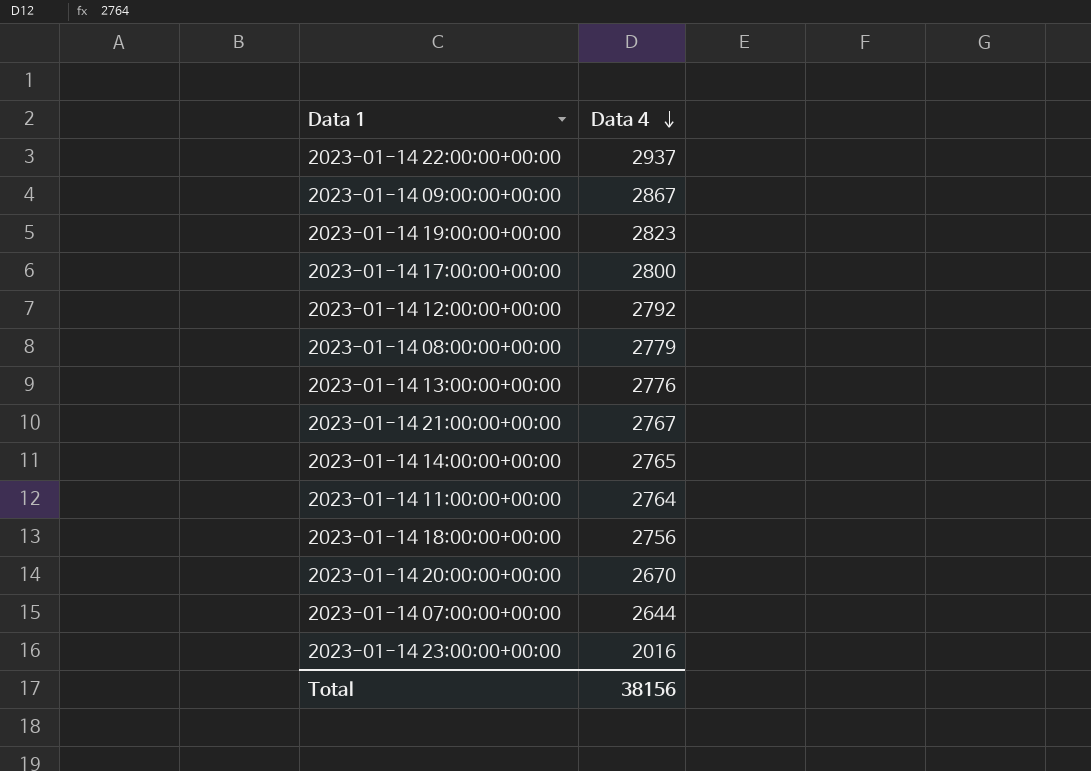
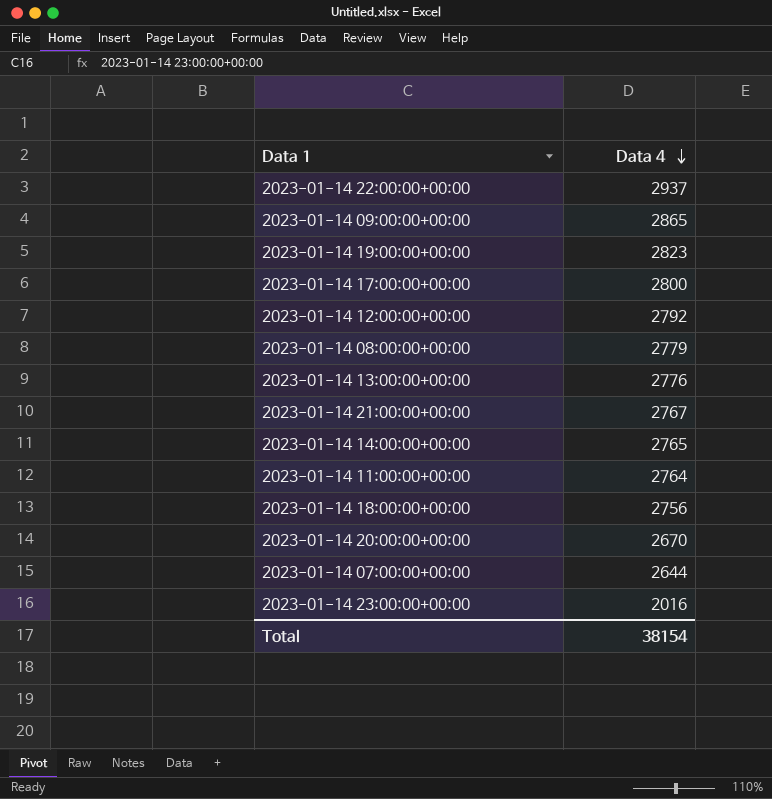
2023-01-14 09:00:00+00:00 | Data 4: 2867 -> 2865
Total | Data 4: 38156 -> 38154

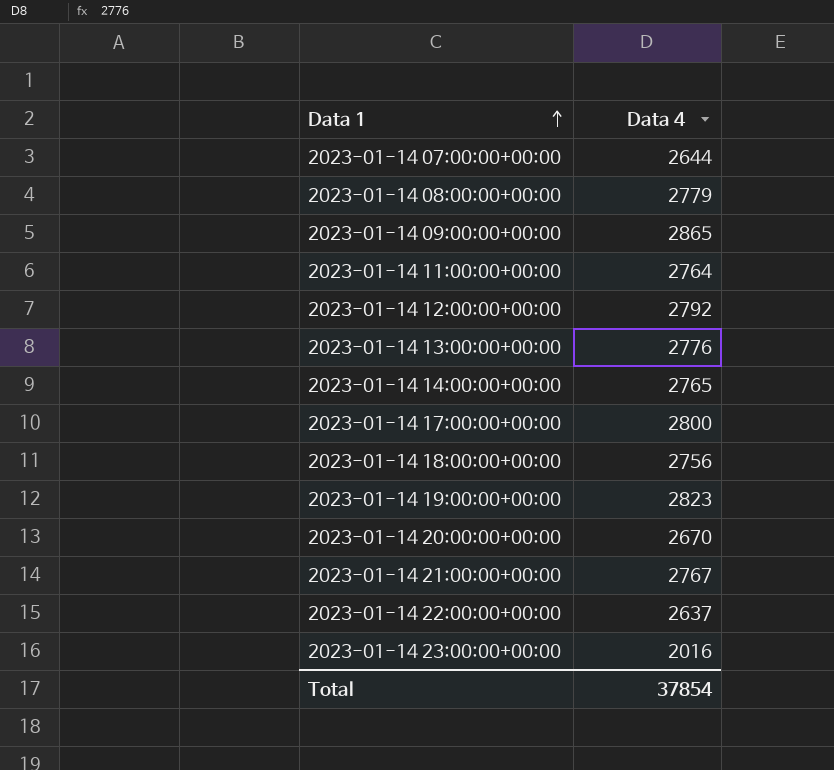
row order: Data 4 descending -> Data 1 ascending
2023-01-14 22:00:00+00:00 | Data 4: 2937 -> 2637
Total | Data 4: 38154 -> 37854

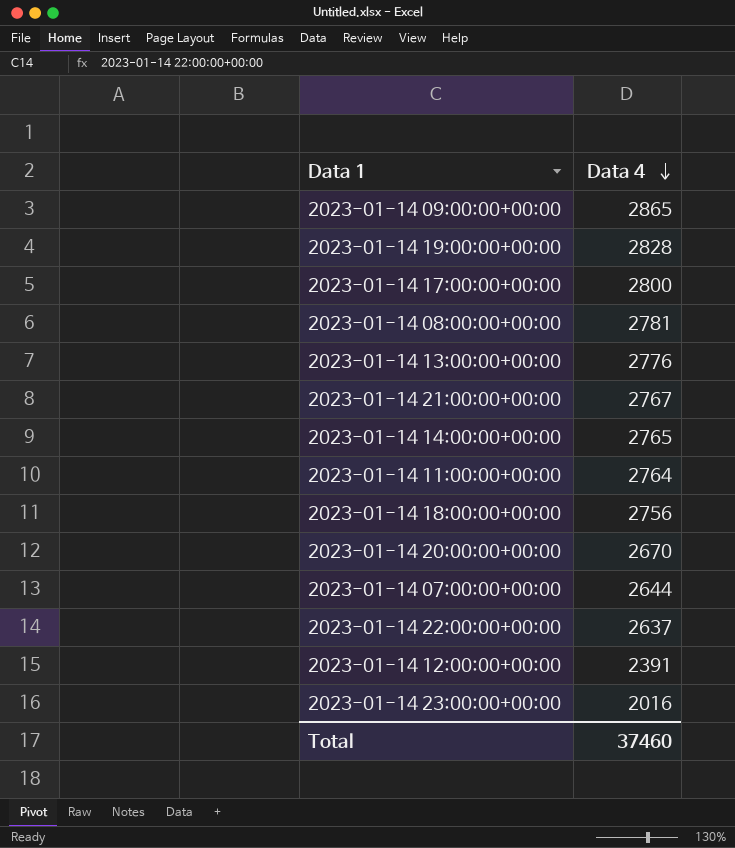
row order: Data 1 ascending -> Data 4 descending
2023-01-14 19:00:00+00:00 | Data 4: 2823 -> 2828
2023-01-14 08:00:00+00:00 | Data 4: 2779 -> 2781
2023-01-14 12:00:00+00:00 | Data 4: 2792 -> 2391
Total | Data 4: 37854 -> 37460

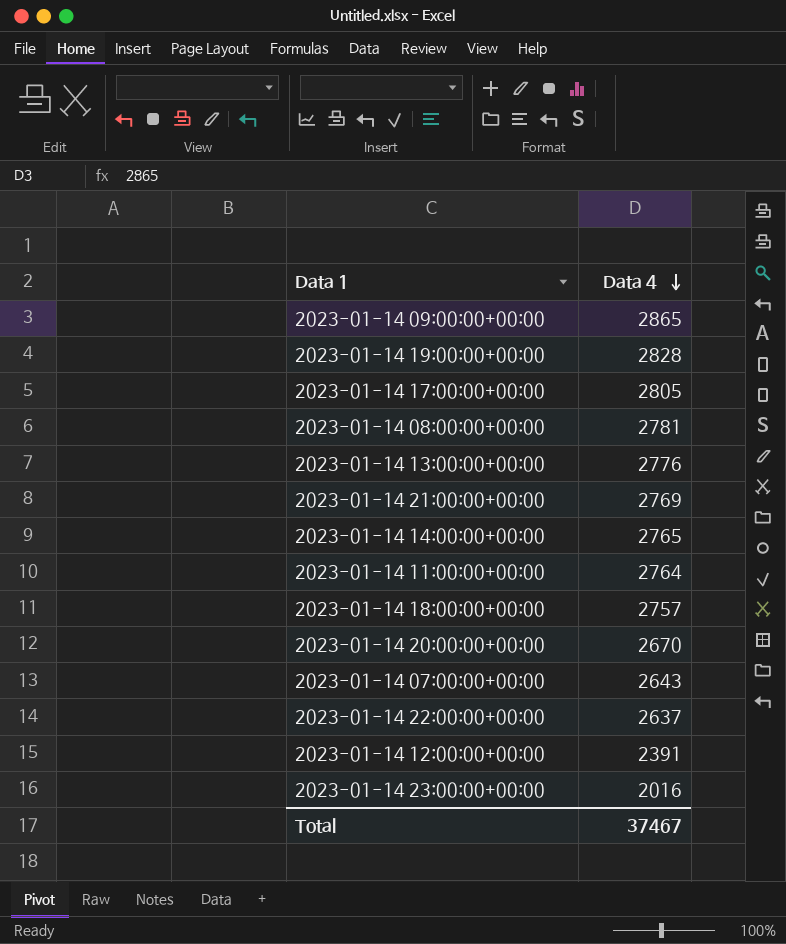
2023-01-14 17:00:00+00:00 | Data 4: 2800 -> 2805
2023-01-14 21:00:00+00:00 | Data 4: 2767 -> 2769
2023-01-14 18:00:00+00:00 | Data 4: 2756 -> 2757
2023-01-14 07:00:00+00:00 | Data 4: 2644 -> 2643
Total | Data 4: 37460 -> 37467

